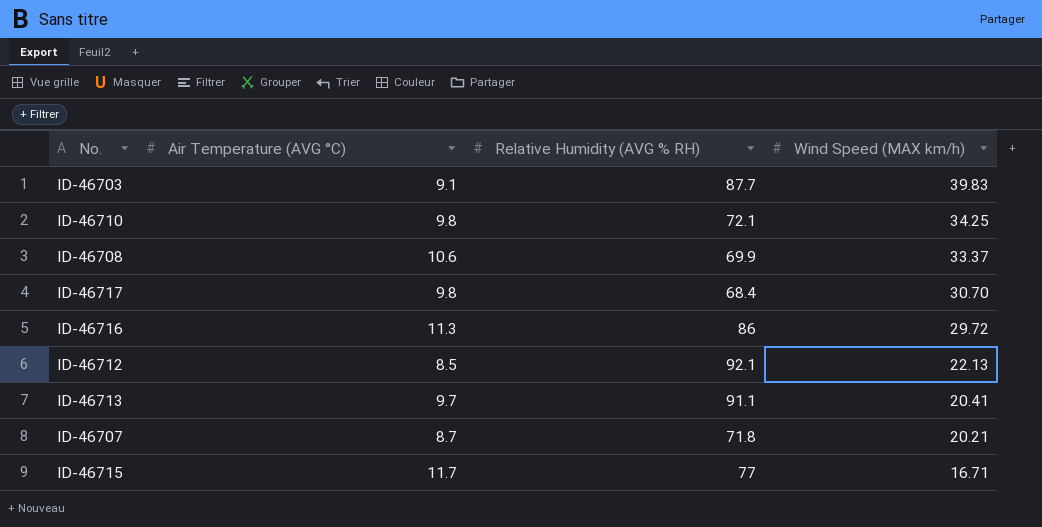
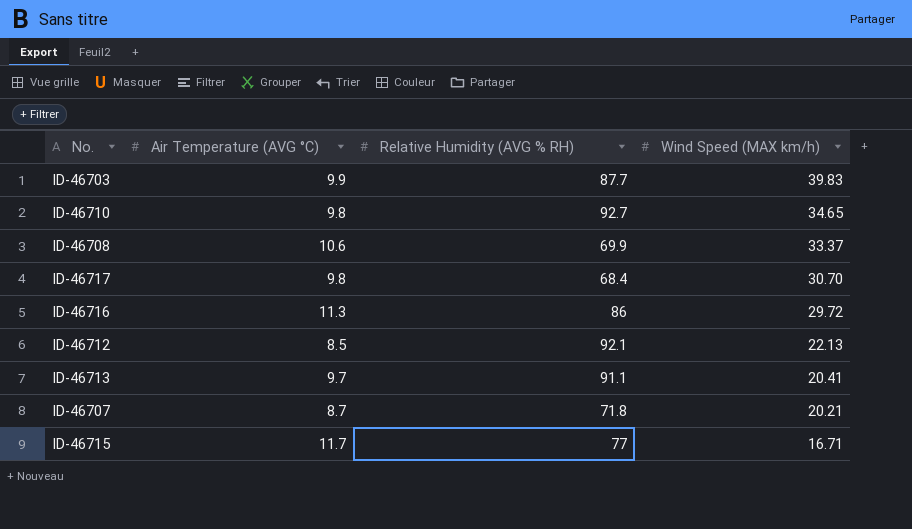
ID-46703 | Air Temperature (AVG °C): 9.1 -> 9.9
ID-46710 | Relative Humidity (AVG % RH): 72.1 -> 92.7
ID-46710 | Wind Speed (MAX km/h): 34.25 -> 34.65

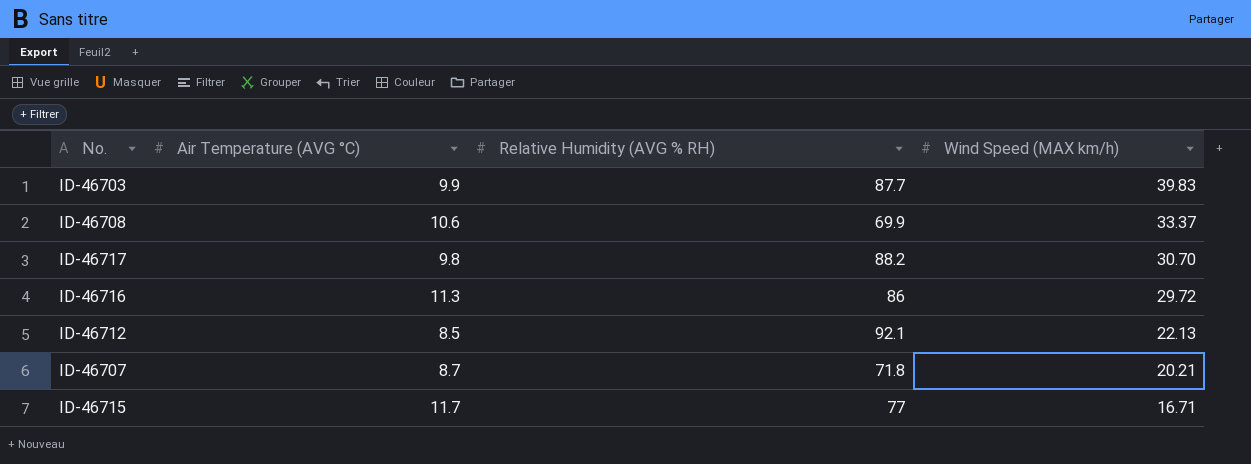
row ID-46710: 9.8 | 92.7 | 34.65 -> none
row ID-46713: 9.7 | 91.1 | 20.41 -> none
ID-46717 | Relative Humidity (AVG % RH): 68.4 -> 88.2

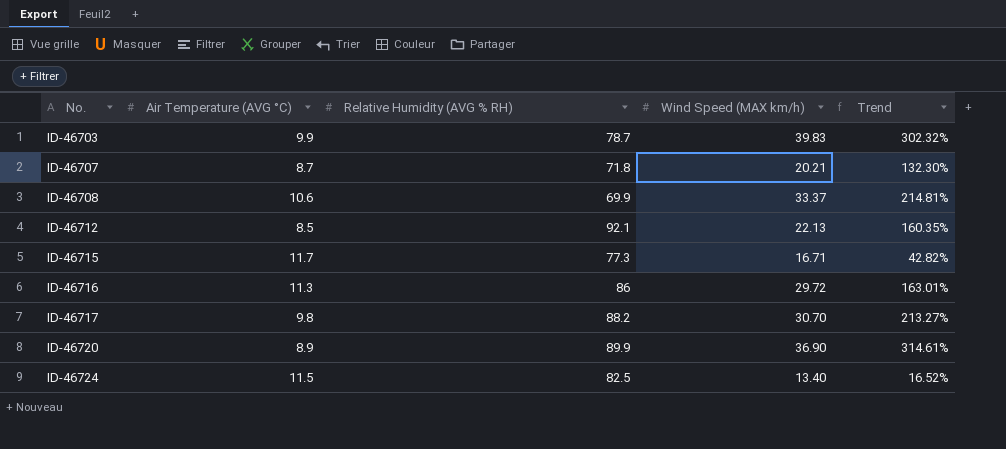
row order: Wind Speed (MAX km/h) descending -> No. ascending
column Trend | formula: none -> ([Wind Speed (MAX km/h)] - [Air Temperature (AVG °C)]) / [Air Temperature (AVG °C)]
ID-46703 | Relative Humidity (AVG % RH): 87.7 -> 78.7
ID-46715 | Relative Humidity (AVG % RH): 77 -> 77.3
row ID-46720: none -> 8.9 | 89.9 | 36.90 | 314.61%
row ID-46724: none -> 11.5 | 82.5 | 13.40 | 16.52%

